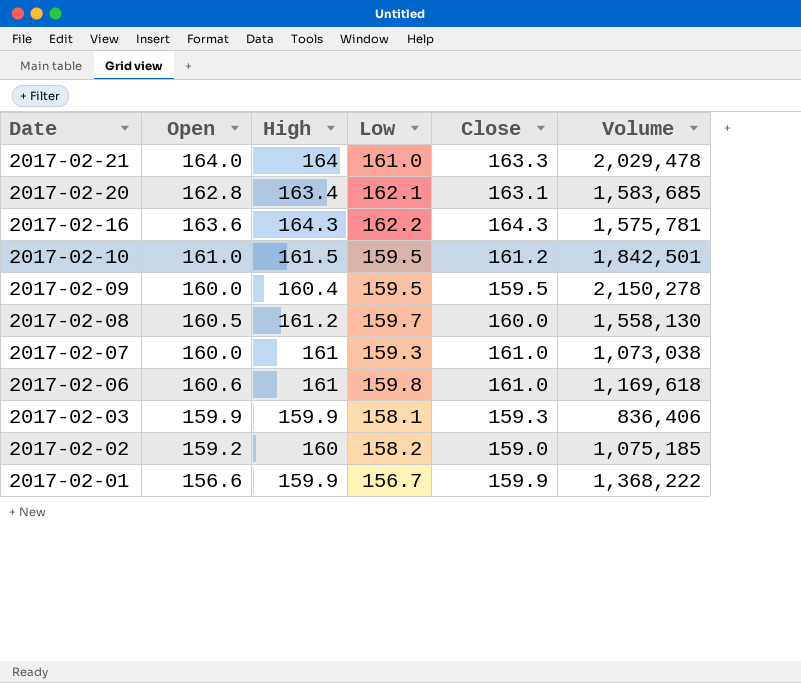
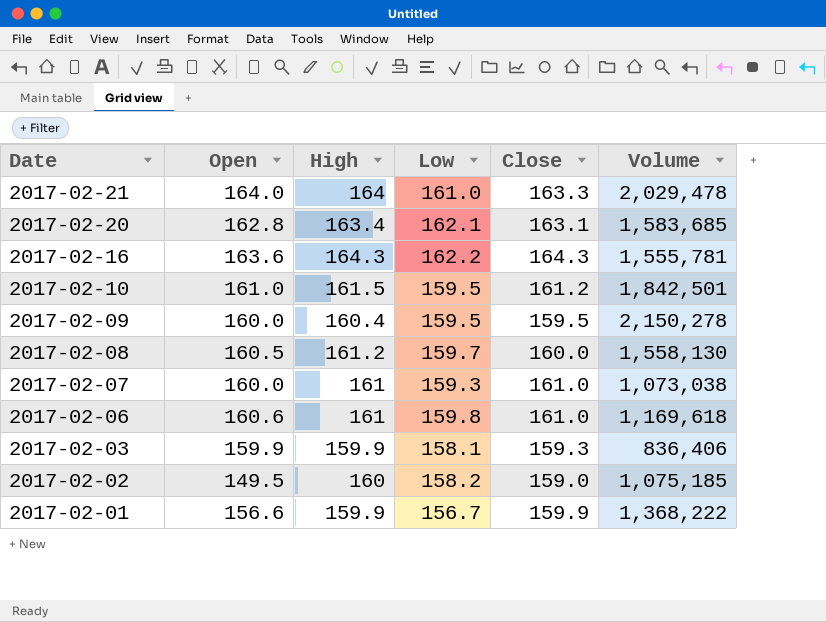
2017-02-16 | Volume: 1,575,781 -> 1,555,781
2017-02-02 | Open: 159.2 -> 149.5

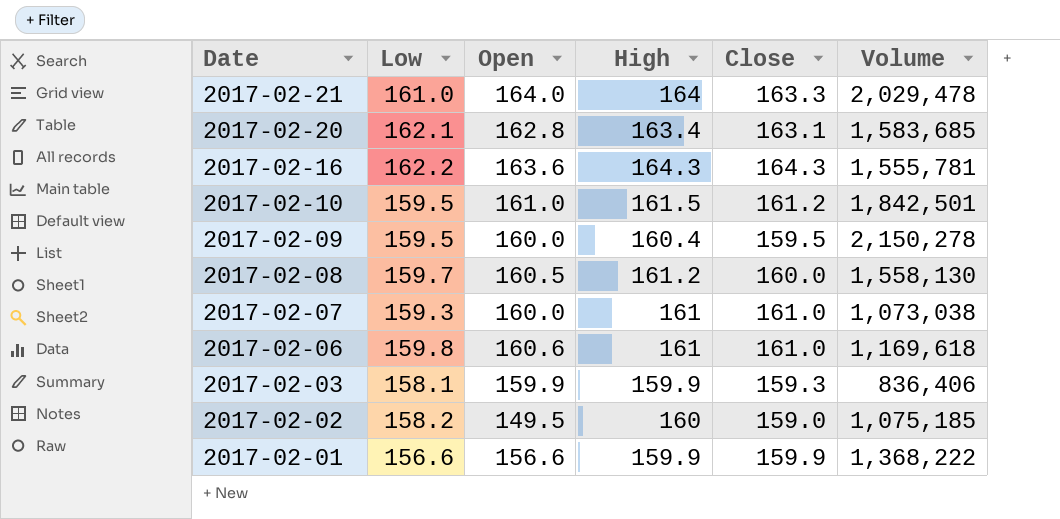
column Low | position: 4 -> 2
2017-02-01 | Low: 156.7 -> 156.6

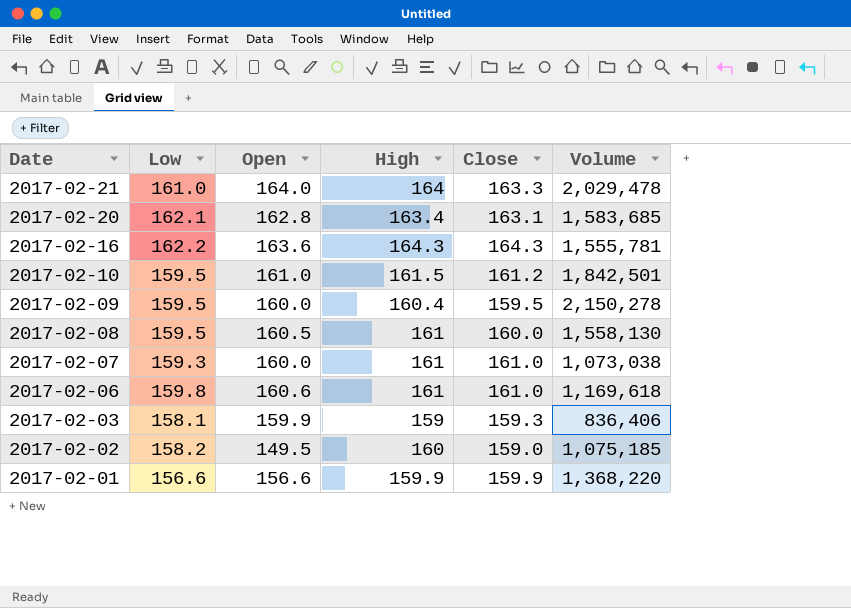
2017-02-08 | Low: 159.7 -> 159.5
2017-02-08 | High: 161.2 -> 161
2017-02-03 | High: 159.9 -> 159
2017-02-01 | Volume: 1,368,222 -> 1,368,220

